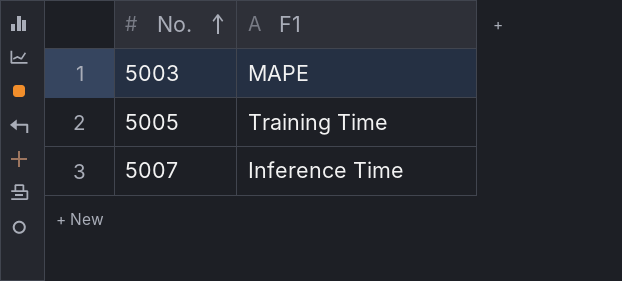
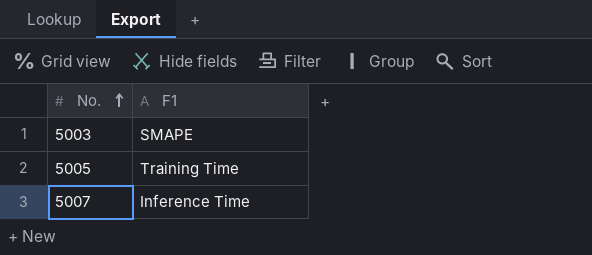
5003 | F1: MAPE -> SMAPE

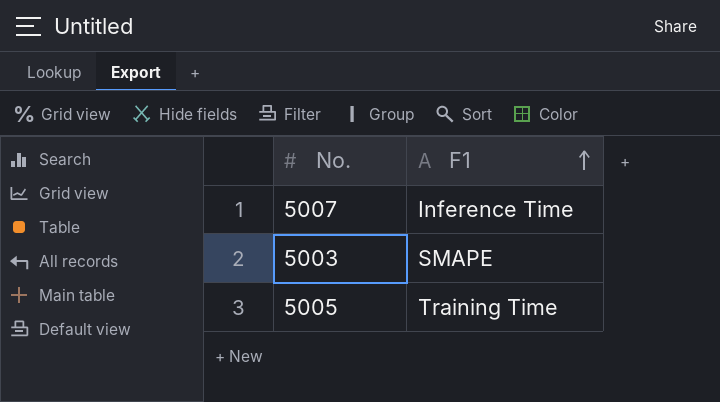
row order: No. ascending -> F1 ascending

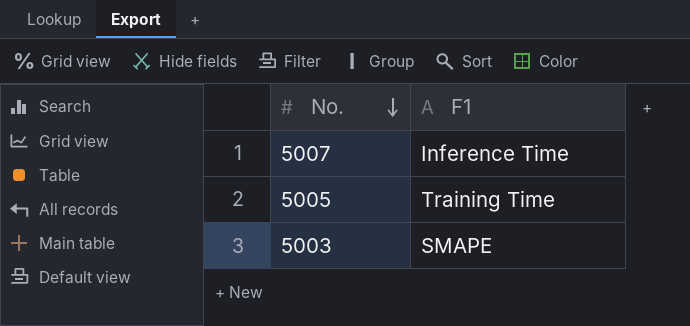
row order: F1 ascending -> No. descending

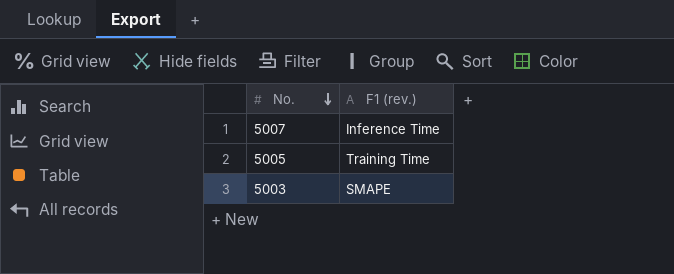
column name: F1 -> F1 (rev.)

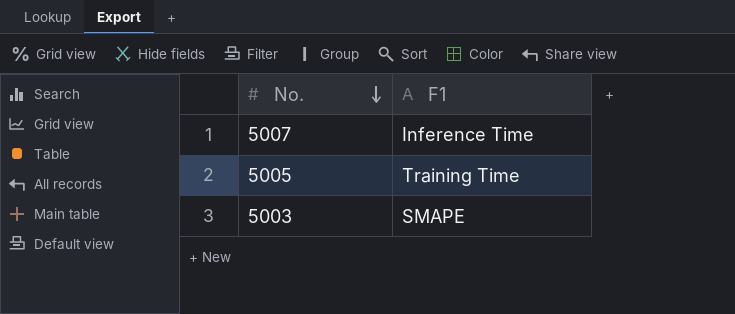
column name: F1 (rev.) -> F1

